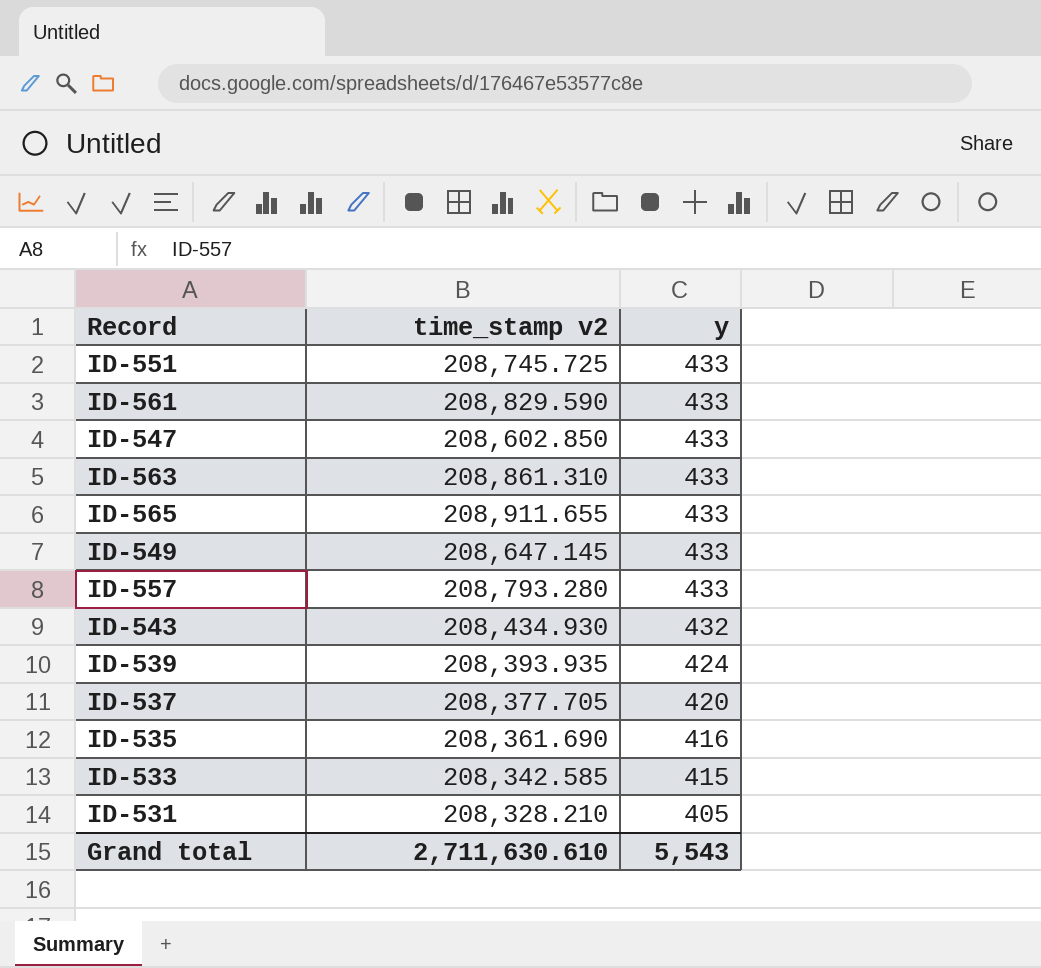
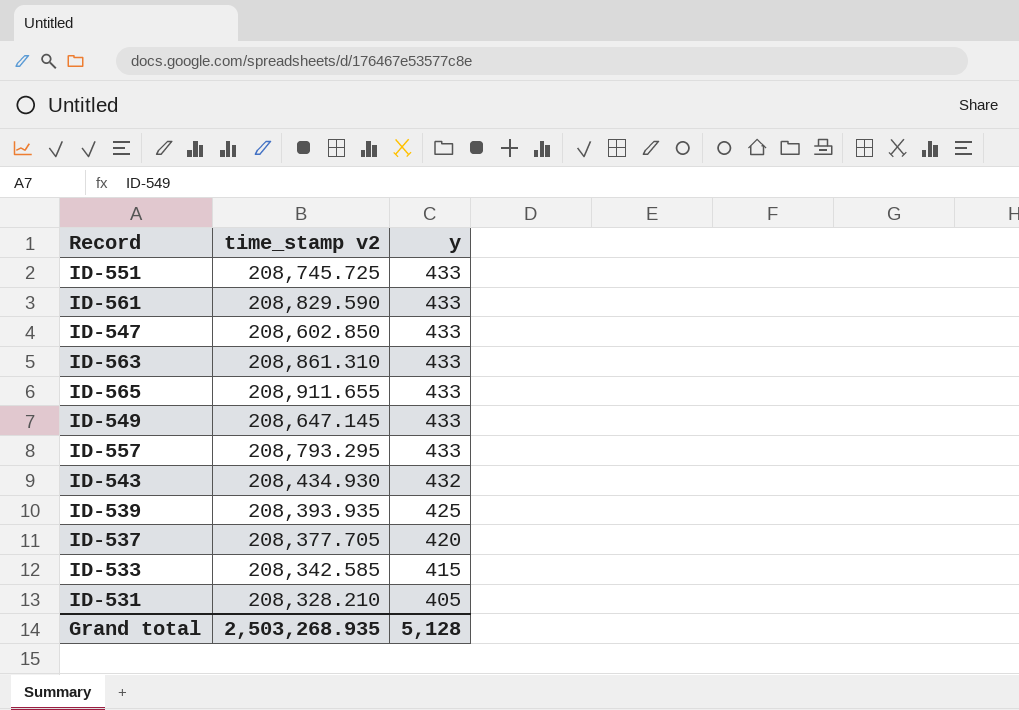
row ID-535: 208,361.690 | 416 -> none
ID-557 | time_stamp v2: 208,793.280 -> 208,793.295
ID-539 | y: 424 -> 425
Grand total | time_stamp v2: 2,711,630.610 -> 2,503,268.935
Grand total | y: 5,543 -> 5,128

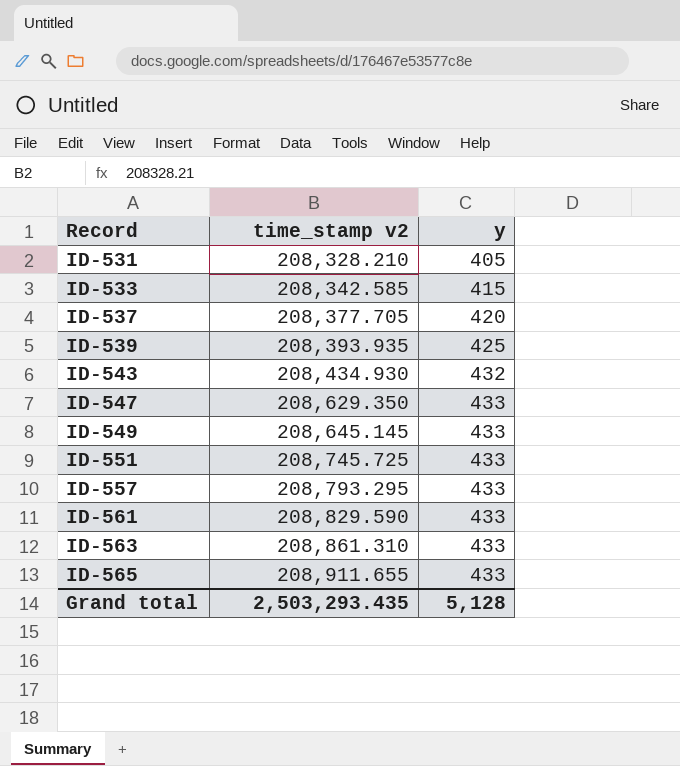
row order: y descending -> Record ascending
ID-547 | time_stamp v2: 208,602.850 -> 208,629.350
ID-549 | time_stamp v2: 208,647.145 -> 208,645.145
Grand total | time_stamp v2: 2,503,268.935 -> 2,503,293.435

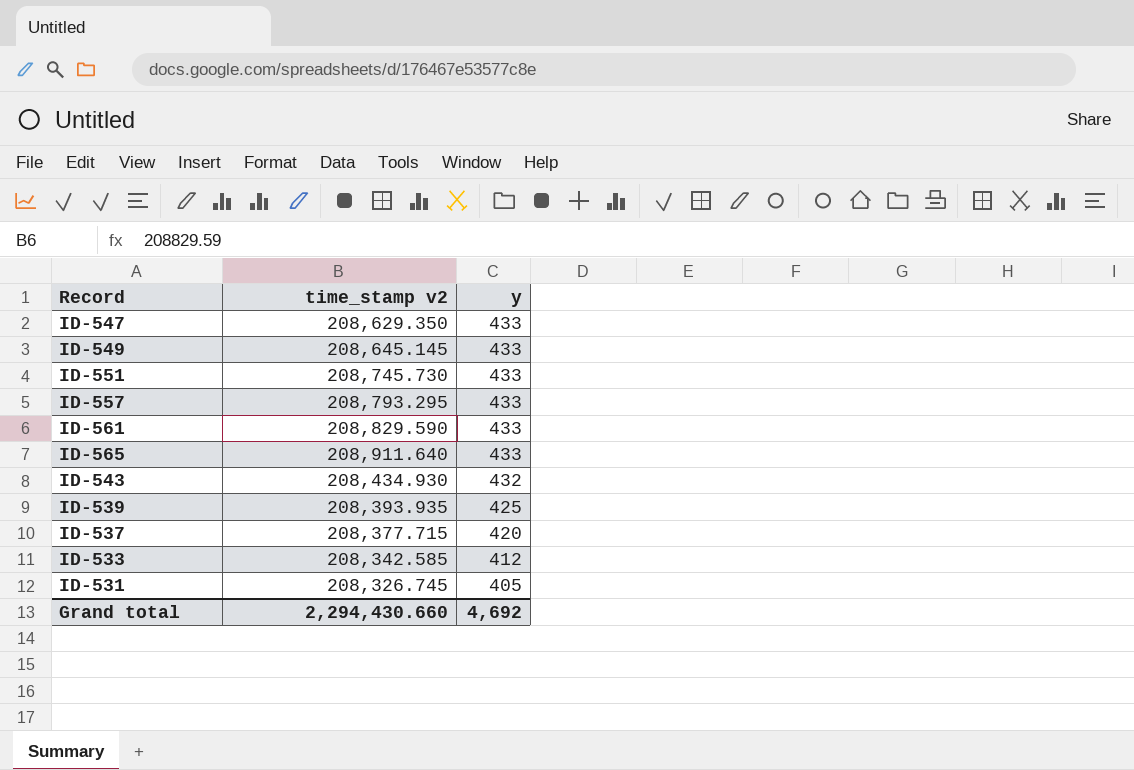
row order: Record ascending -> y descending
row ID-563: 208,861.310 | 433 -> none
ID-551 | time_stamp v2: 208,745.725 -> 208,745.730
ID-565 | time_stamp v2: 208,911.655 -> 208,911.640
ID-537 | time_stamp v2: 208,377.705 -> 208,377.715
ID-533 | y: 415 -> 412
ID-531 | time_stamp v2: 208,328.210 -> 208,326.745
Grand total | time_stamp v2: 2,503,293.435 -> 2,294,430.660
Grand total | y: 5,128 -> 4,692

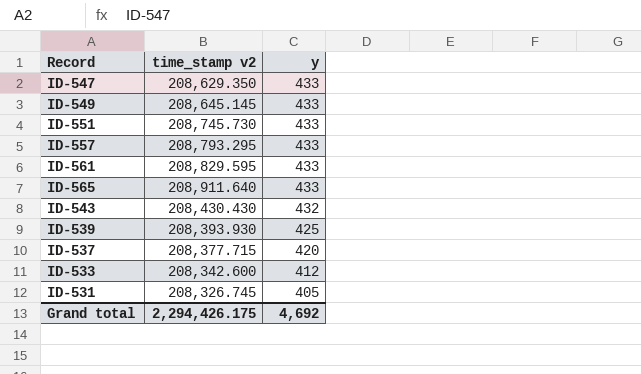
ID-561 | time_stamp v2: 208,829.590 -> 208,829.595
ID-543 | time_stamp v2: 208,434.930 -> 208,430.430
ID-539 | time_stamp v2: 208,393.935 -> 208,393.930
ID-533 | time_stamp v2: 208,342.585 -> 208,342.600
Grand total | time_stamp v2: 2,294,430.660 -> 2,294,426.175

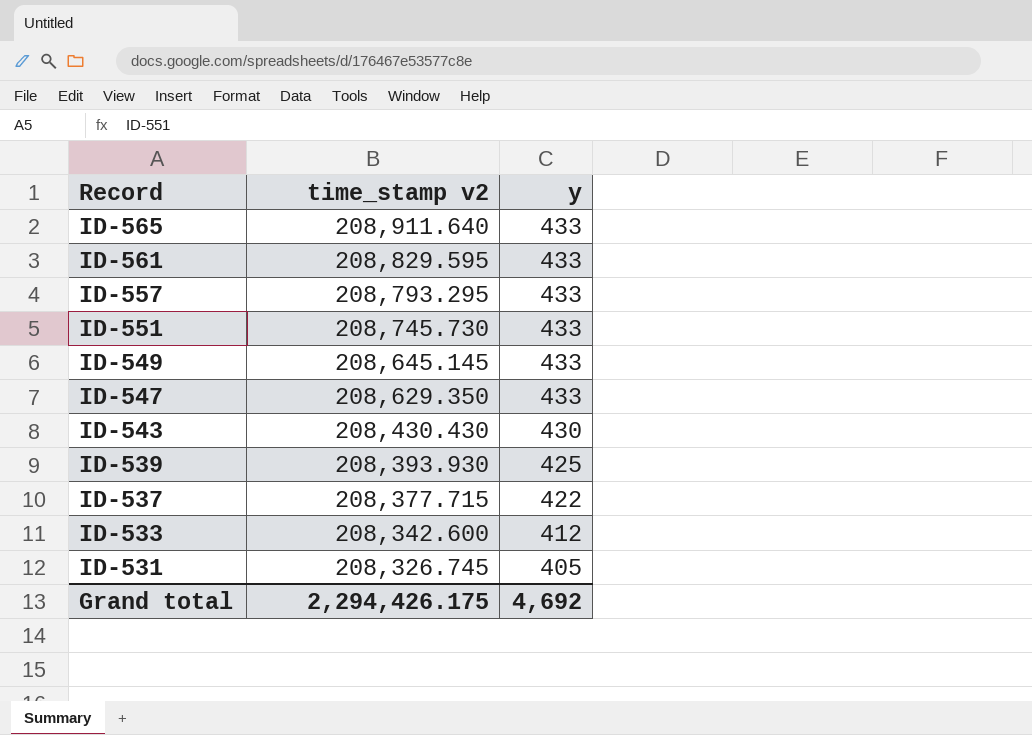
row order: y descending -> Record descending
ID-543 | y: 432 -> 430
ID-537 | y: 420 -> 422

